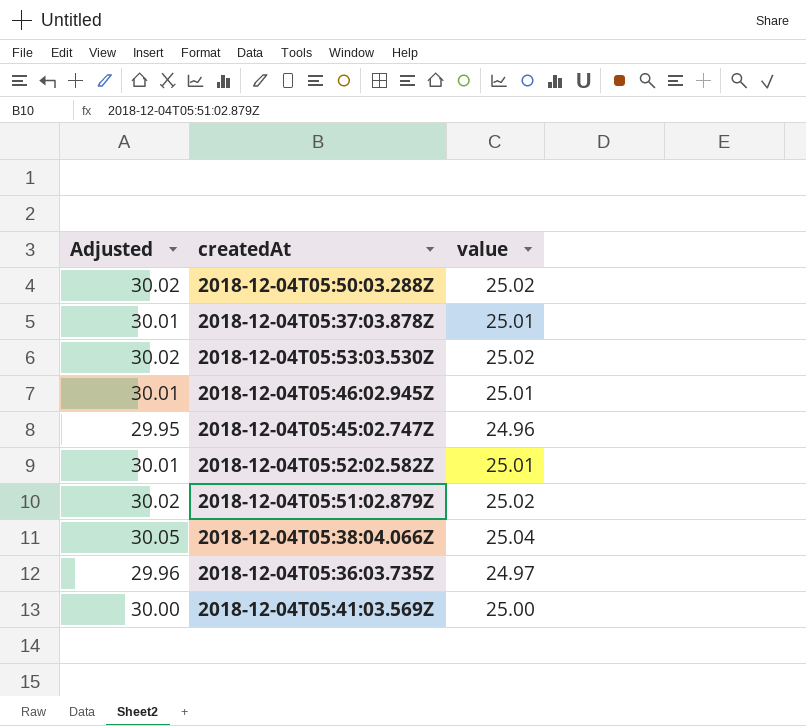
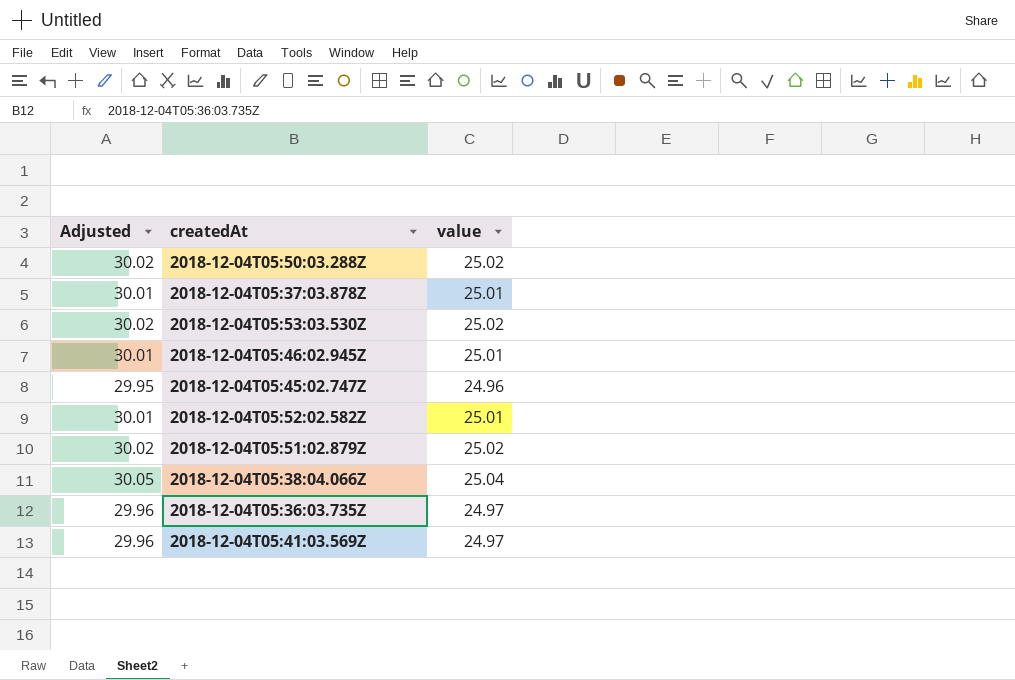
2018-12-04T05:41:03.569Z | Adjusted: 30.00 -> 29.96
2018-12-04T05:41:03.569Z | value: 25.00 -> 24.97

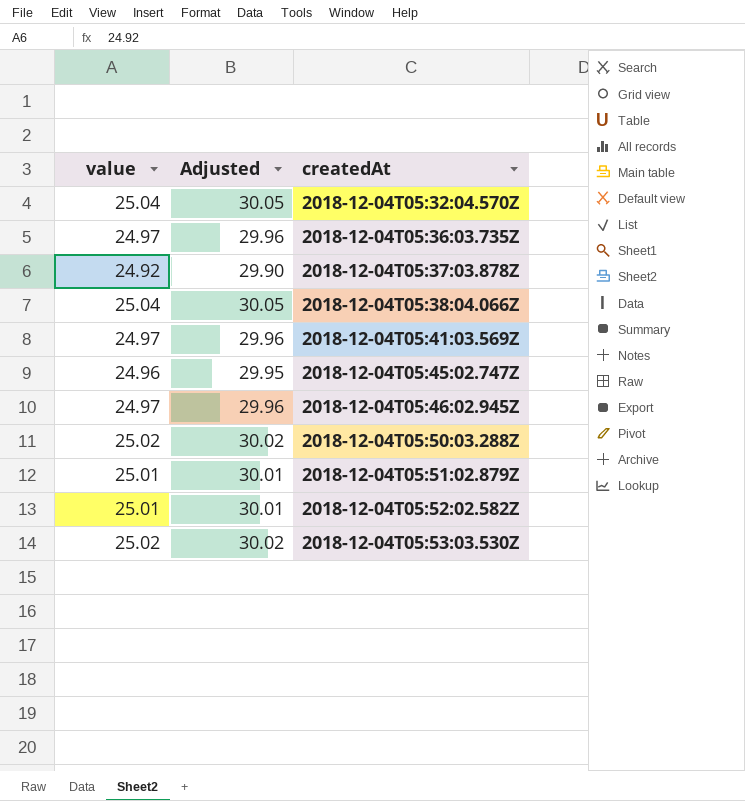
row order: none -> createdAt ascending
column value | position: 3 -> 1
row 2018-12-04T05:32:04.570Z: none -> 25.04 | 30.05
2018-12-04T05:37:03.878Z | value: 25.01 -> 24.92
2018-12-04T05:37:03.878Z | Adjusted: 30.01 -> 29.90
2018-12-04T05:46:02.945Z | value: 25.01 -> 24.97
2018-12-04T05:46:02.945Z | Adjusted: 30.01 -> 29.96
2018-12-04T05:51:02.879Z | value: 25.02 -> 25.01
2018-12-04T05:51:02.879Z | Adjusted: 30.02 -> 30.01

